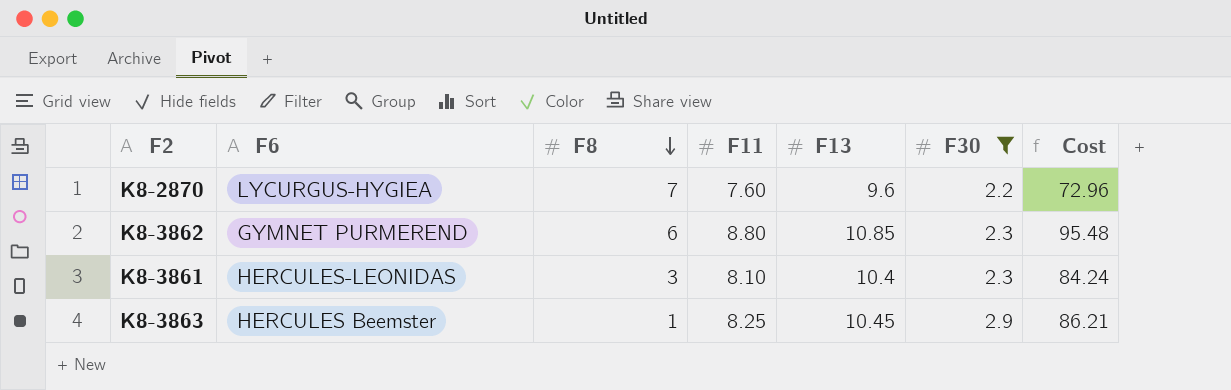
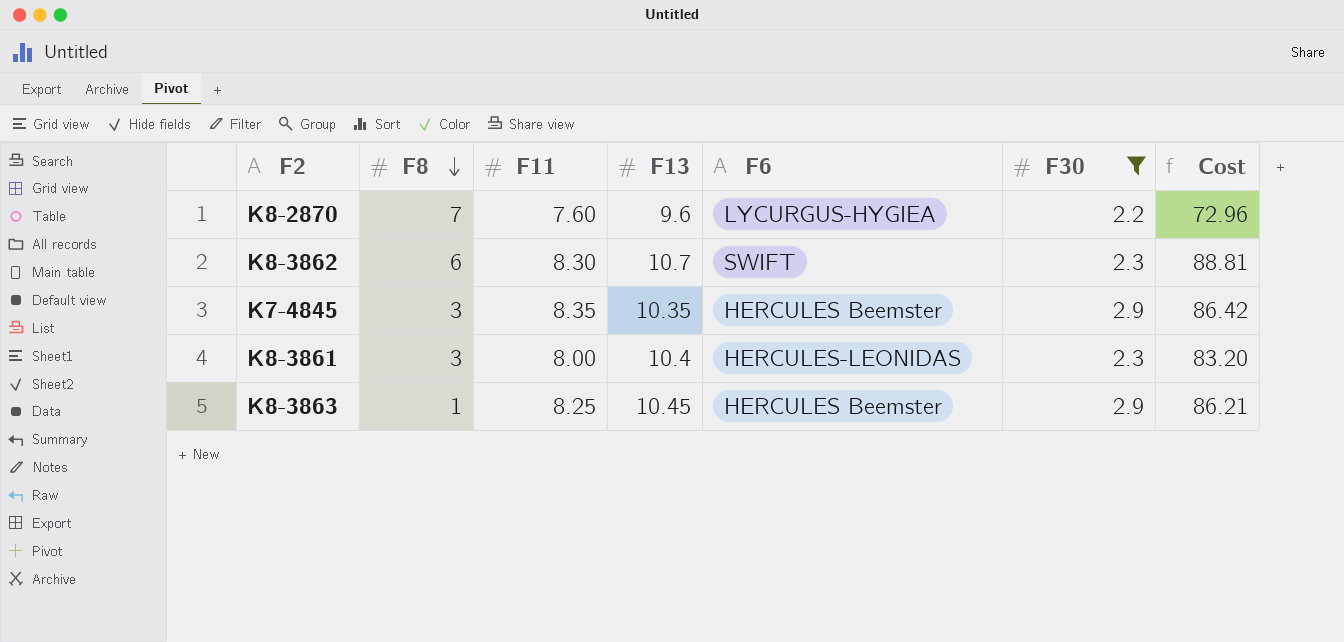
column F6 | position: 2 -> 5
K8-3862 | F11: 8.80 -> 8.30
K8-3862 | F13: 10.85 -> 10.7
K8-3862 | F6: GYMNET PURMEREND -> SWIFT
K8-3862 | Cost: 95.48 -> 88.81
row K7-4845: none -> 3 | 8.35 | 10.35 | HERCULES Beemster | 2.9 | 86.42
K8-3861 | F11: 8.10 -> 8.00
K8-3861 | Cost: 84.24 -> 83.20

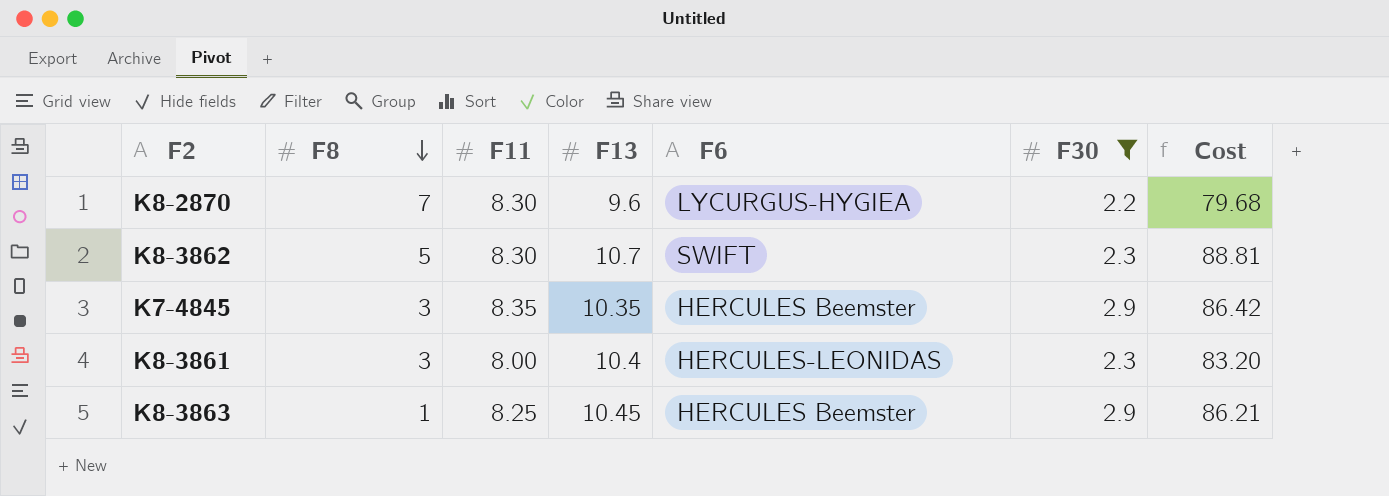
K8-2870 | F11: 7.60 -> 8.30
K8-2870 | Cost: 72.96 -> 79.68
K8-3862 | F8: 6 -> 5

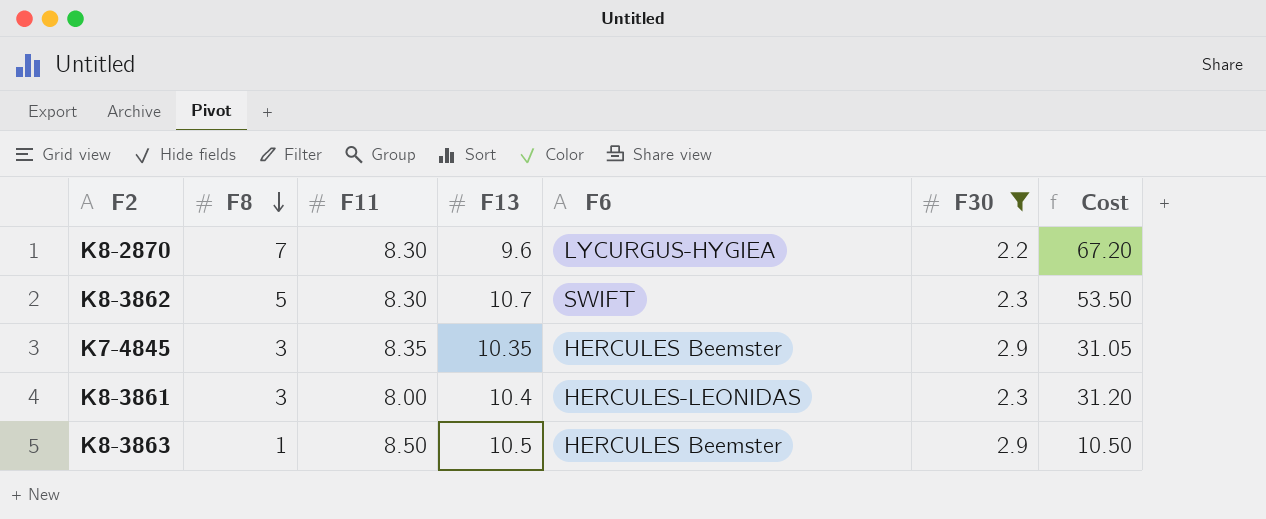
column Cost | formula: [F11] * [F13] -> [F8] * [F13]
K8-3863 | F11: 8.25 -> 8.50
K8-3863 | F13: 10.45 -> 10.5

